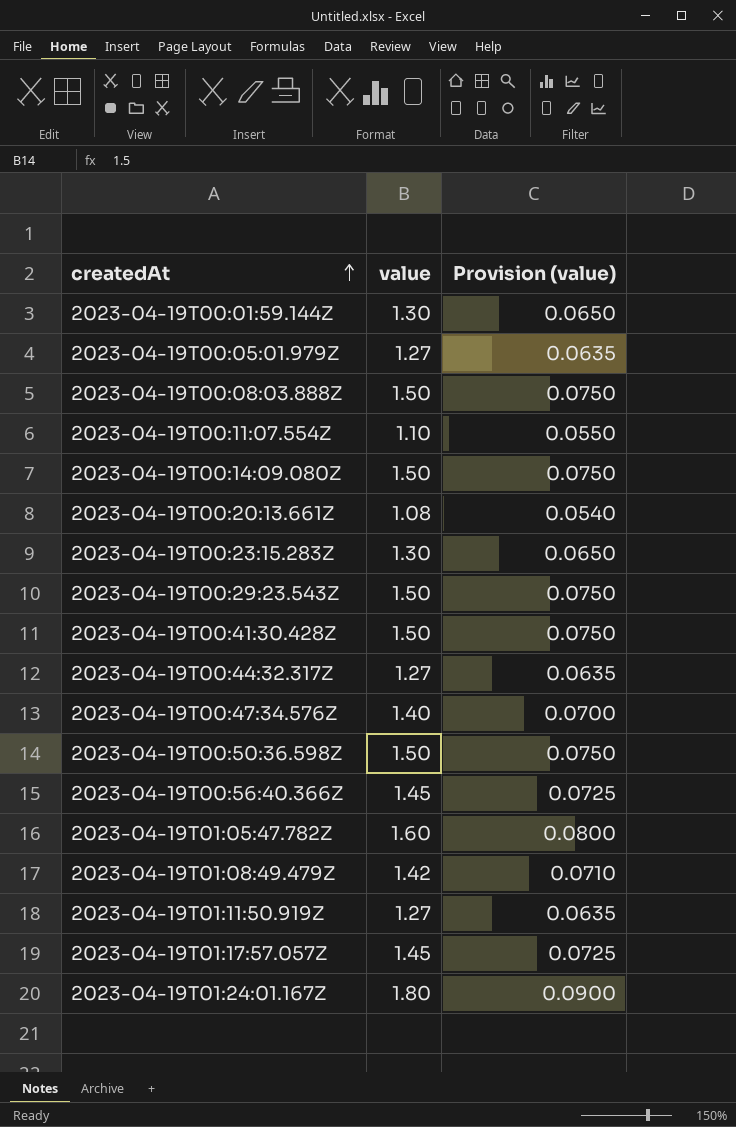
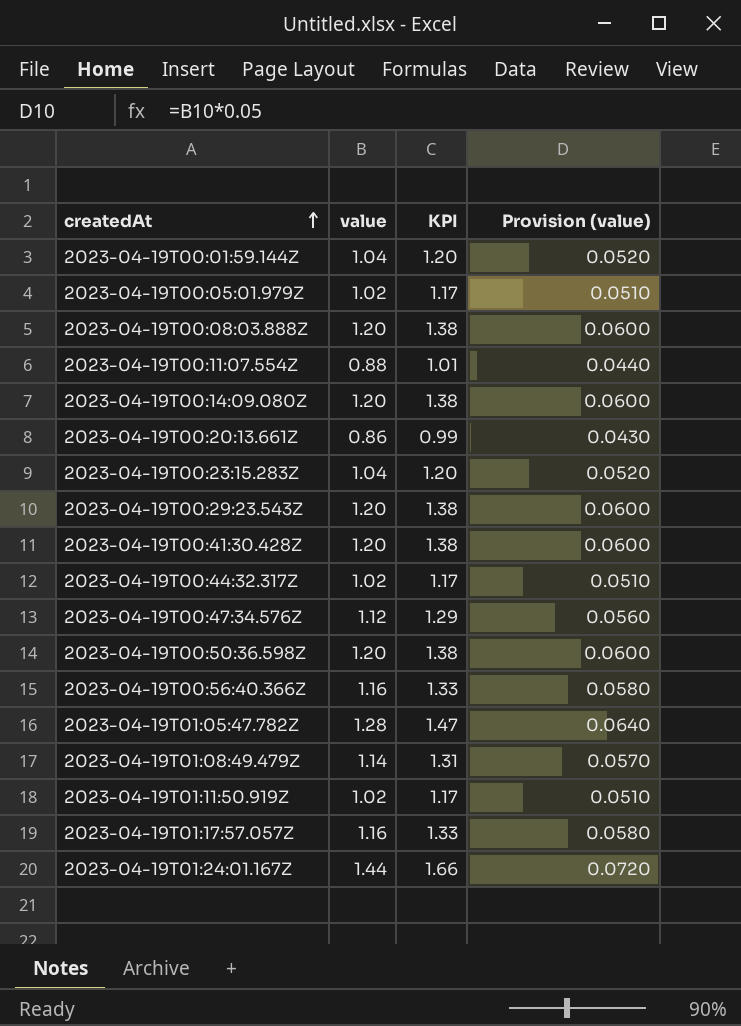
column KPI | formula: none -> [value] * 1.15
2023-04-19T00:01:59.144Z | value: 1.30 -> 1.04
2023-04-19T00:01:59.144Z | Provision (value): 0.0650 -> 0.0520
2023-04-19T00:05:01.979Z | value: 1.27 -> 1.02
2023-04-19T00:05:01.979Z | Provision (value): 0.0635 -> 0.0510
2023-04-19T00:08:03.888Z | value: 1.50 -> 1.20
2023-04-19T00:08:03.888Z | Provision (value): 0.0750 -> 0.0600
2023-04-19T00:11:07.554Z | value: 1.10 -> 0.88
2023-04-19T00:11:07.554Z | Provision (value): 0.0550 -> 0.0440
2023-04-19T00:14:09.080Z | value: 1.50 -> 1.20
2023-04-19T00:14:09.080Z | Provision (value): 0.0750 -> 0.0600
2023-04-19T00:20:13.661Z | value: 1.08 -> 0.86
2023-04-19T00:20:13.661Z | Provision (value): 0.0540 -> 0.0430
2023-04-19T00:23:15.283Z | value: 1.30 -> 1.04
2023-04-19T00:23:15.283Z | Provision (value): 0.0650 -> 0.0520
2023-04-19T00:29:23.543Z | value: 1.50 -> 1.20
2023-04-19T00:29:23.543Z | Provision (value): 0.0750 -> 0.0600
2023-04-19T00:41:30.428Z | value: 1.50 -> 1.20
2023-04-19T00:41:30.428Z | Provision (value): 0.0750 -> 0.0600
2023-04-19T00:44:32.317Z | value: 1.27 -> 1.02
2023-04-19T00:44:32.317Z | Provision (value): 0.0635 -> 0.0510
2023-04-19T00:47:34.576Z | value: 1.40 -> 1.12
2023-04-19T00:47:34.576Z | Provision (value): 0.0700 -> 0.0560
2023-04-19T00:50:36.598Z | value: 1.50 -> 1.20
2023-04-19T00:50:36.598Z | Provision (value): 0.0750 -> 0.0600
2023-04-19T00:56:40.366Z | value: 1.45 -> 1.16
2023-04-19T00:56:40.366Z | Provision (value): 0.0725 -> 0.0580
2023-04-19T01:05:47.782Z | value: 1.60 -> 1.28
2023-04-19T01:05:47.782Z | Provision (value): 0.0800 -> 0.0640
2023-04-19T01:08:49.479Z | value: 1.42 -> 1.14
2023-04-19T01:08:49.479Z | Provision (value): 0.0710 -> 0.0570
2023-04-19T01:11:50.919Z | value: 1.27 -> 1.02
2023-04-19T01:11:50.919Z | Provision (value): 0.0635 -> 0.0510
2023-04-19T01:17:57.057Z | value: 1.45 -> 1.16
2023-04-19T01:17:57.057Z | Provision (value): 0.0725 -> 0.0580
2023-04-19T01:24:01.167Z | value: 1.80 -> 1.44
2023-04-19T01:24:01.167Z | Provision (value): 0.0900 -> 0.0720

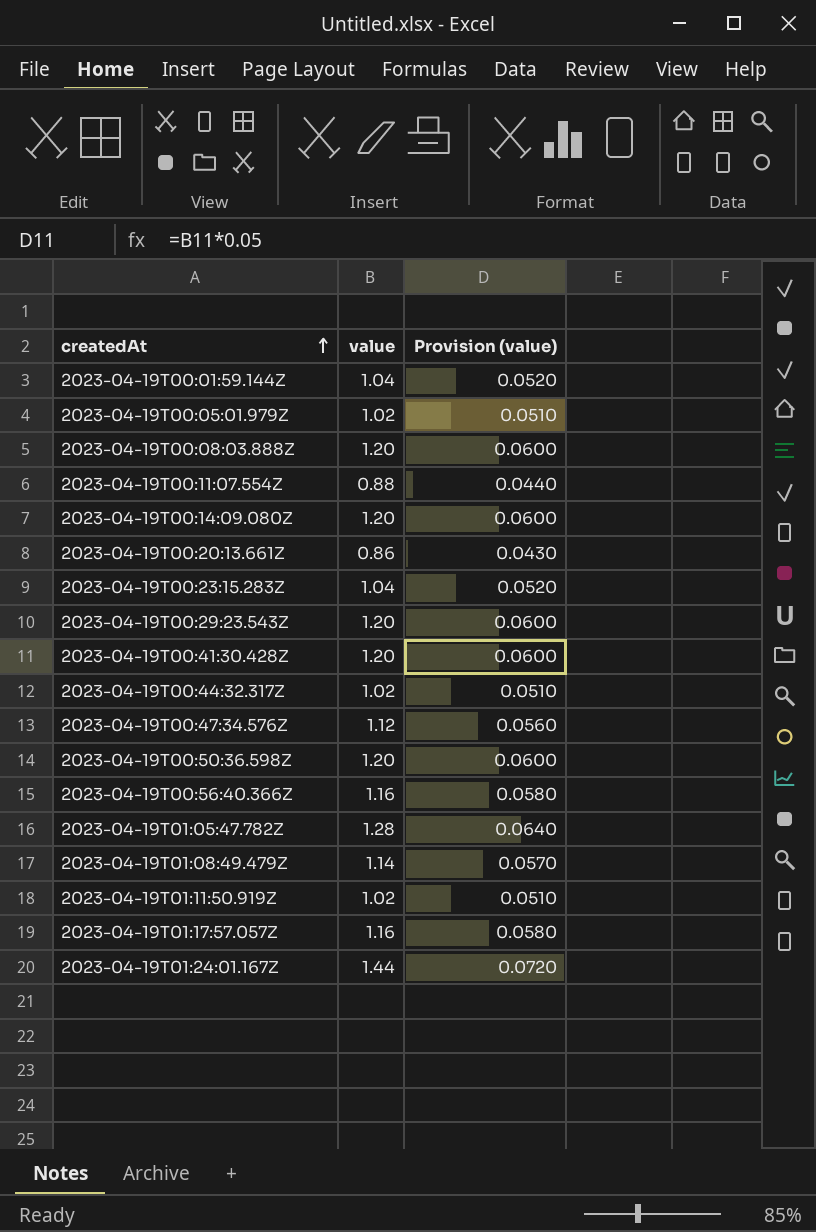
column KPI | formula: [value] * 1.15 -> none

